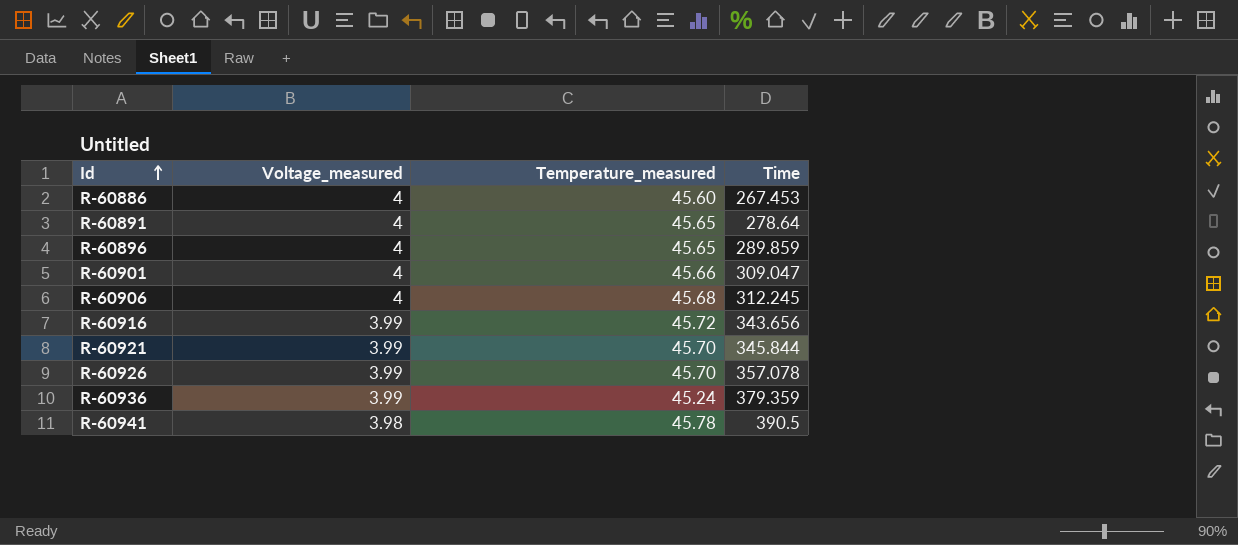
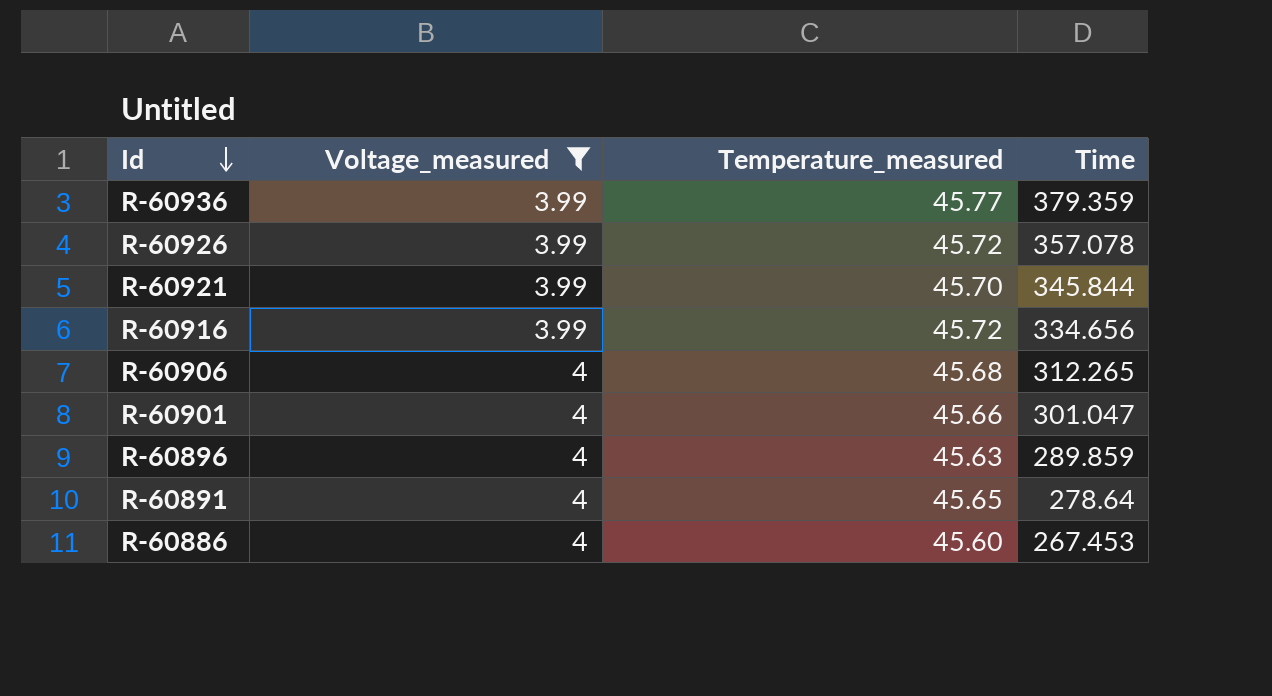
filter: none -> Voltage_measured != 3.98
row order: Id ascending -> Id descending
R-60936 | Temperature_measured: 45.24 -> 45.77
R-60926 | Temperature_measured: 45.70 -> 45.72
R-60916 | Time: 343.656 -> 334.656
R-60906 | Time: 312.245 -> 312.265
R-60901 | Time: 309.047 -> 301.047
R-60896 | Temperature_measured: 45.65 -> 45.63

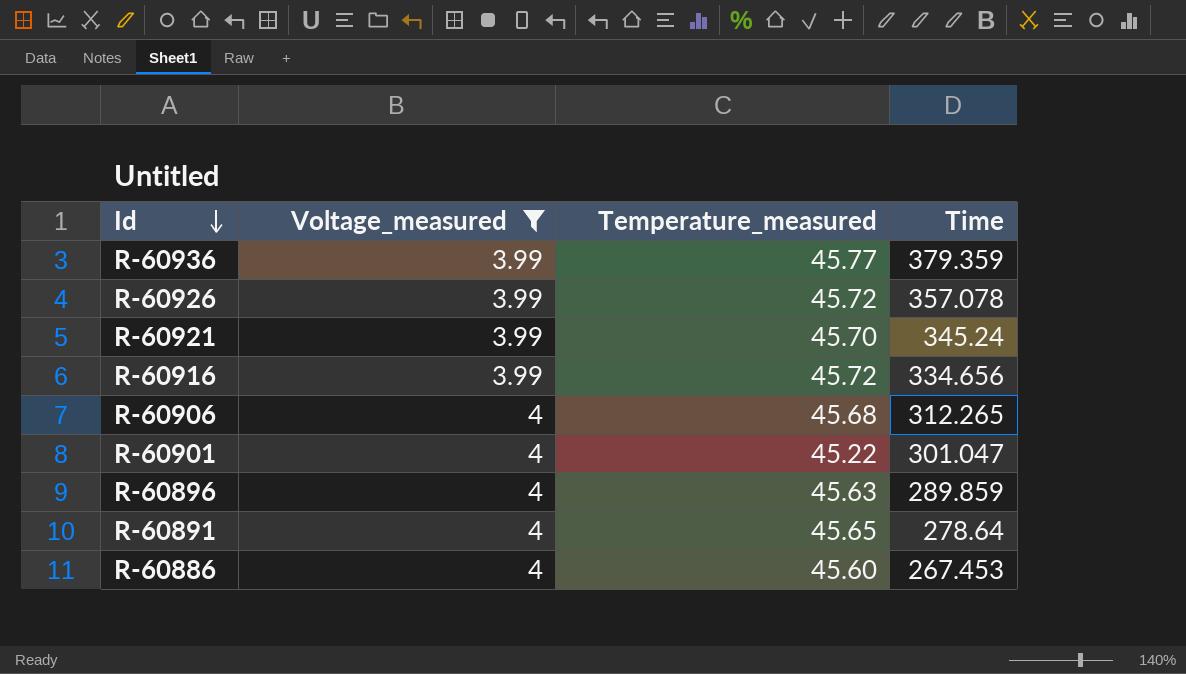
R-60921 | Time: 345.844 -> 345.24
R-60901 | Temperature_measured: 45.66 -> 45.22

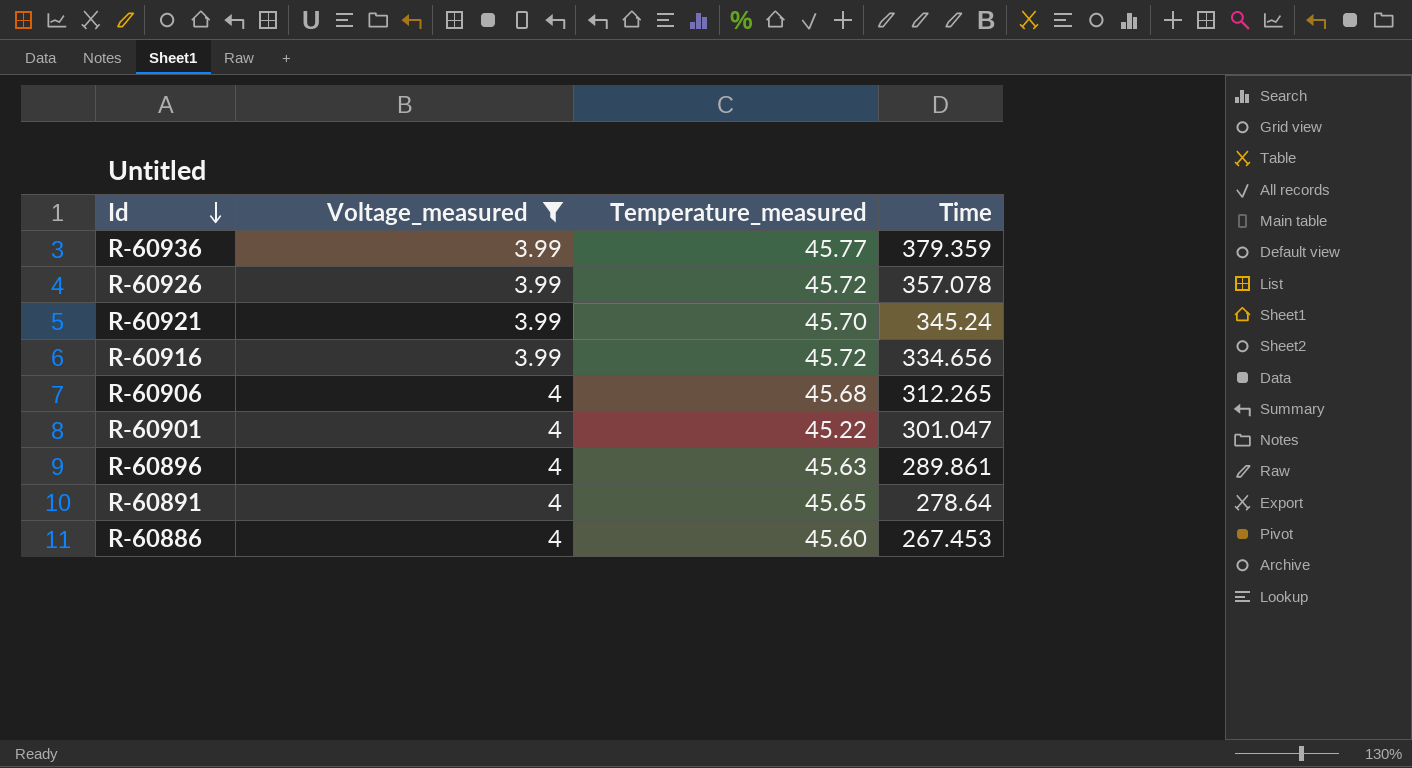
R-60896 | Time: 289.859 -> 289.861

